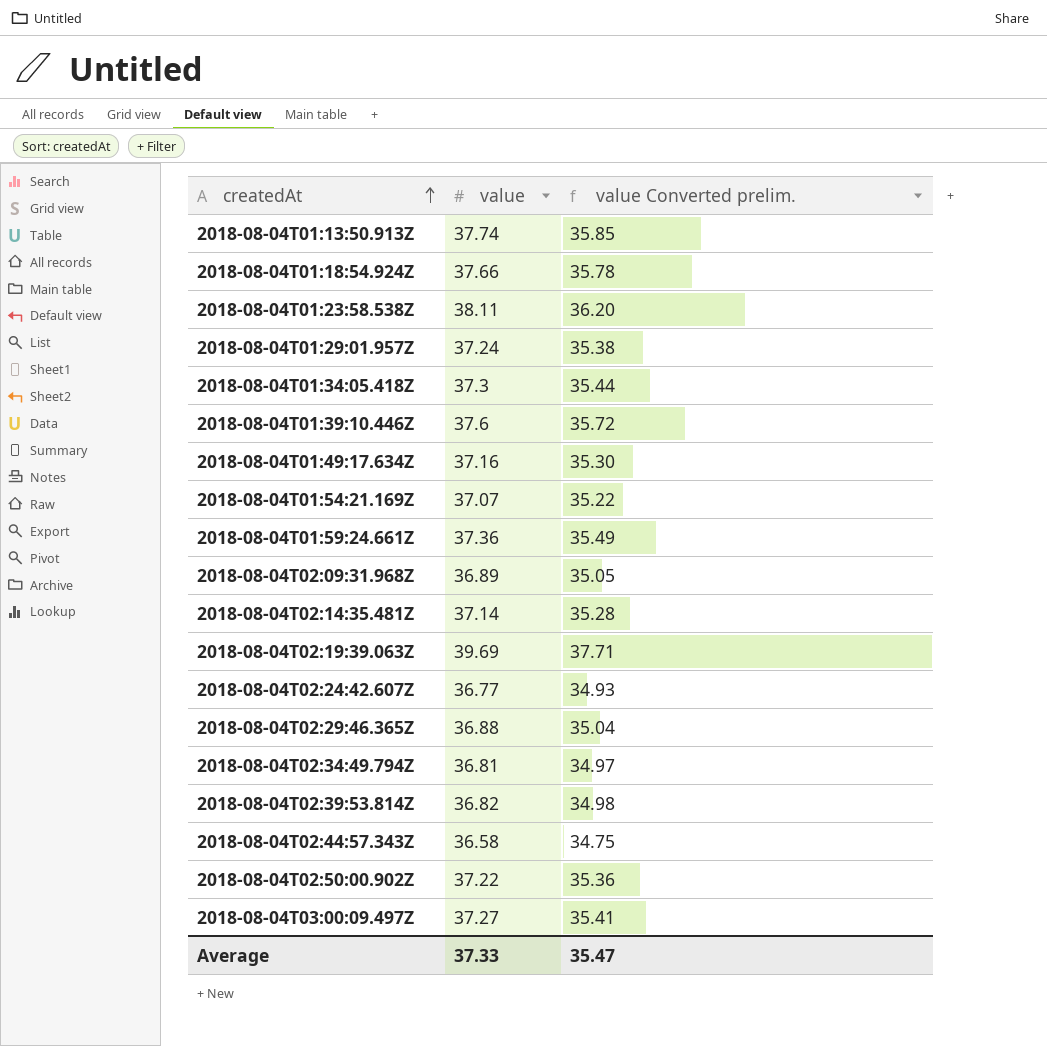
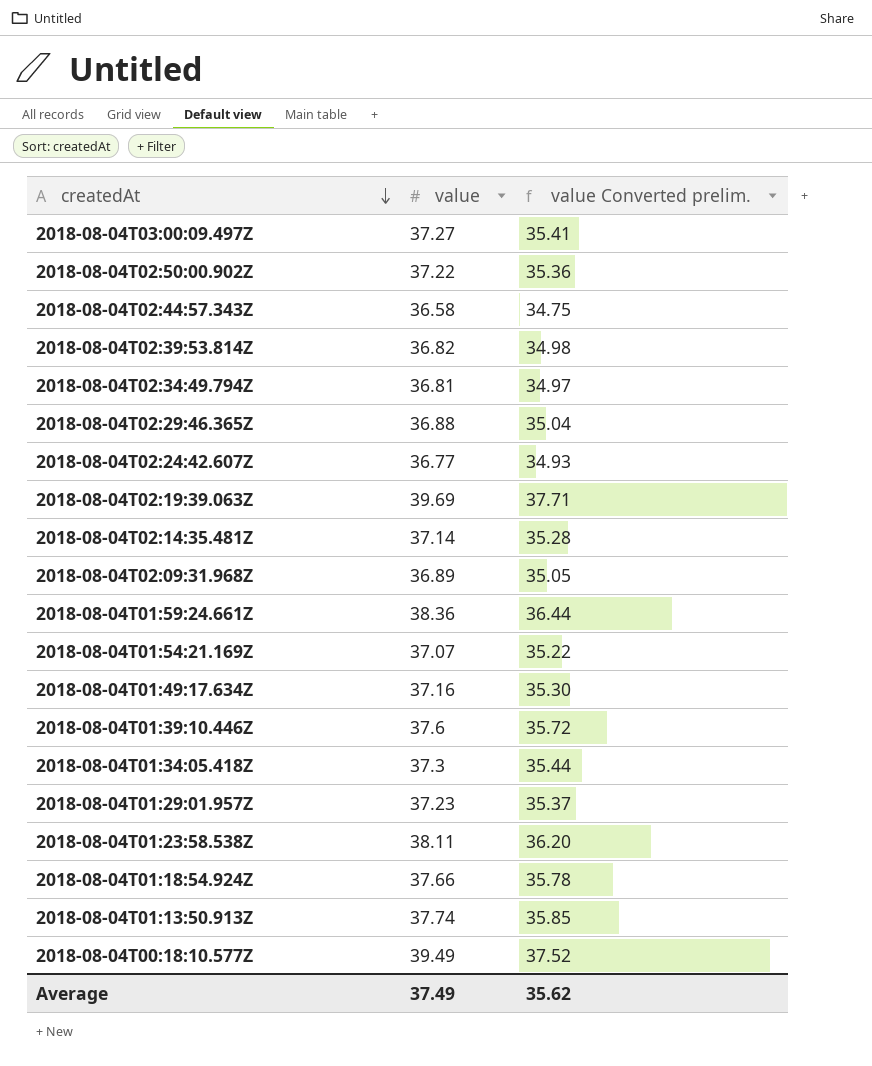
row order: createdAt ascending -> createdAt descending
2018-08-04T01:59:24.661Z | value: 37.36 -> 38.36
2018-08-04T01:59:24.661Z | value Converted prelim.: 35.49 -> 36.44
2018-08-04T01:29:01.957Z | value: 37.24 -> 37.23
2018-08-04T01:29:01.957Z | value Converted prelim.: 35.38 -> 35.37
row 2018-08-04T00:18:10.577Z: none -> 39.49 | 37.52
Average | value: 37.33 -> 37.49
Average | value Converted prelim.: 35.47 -> 35.62

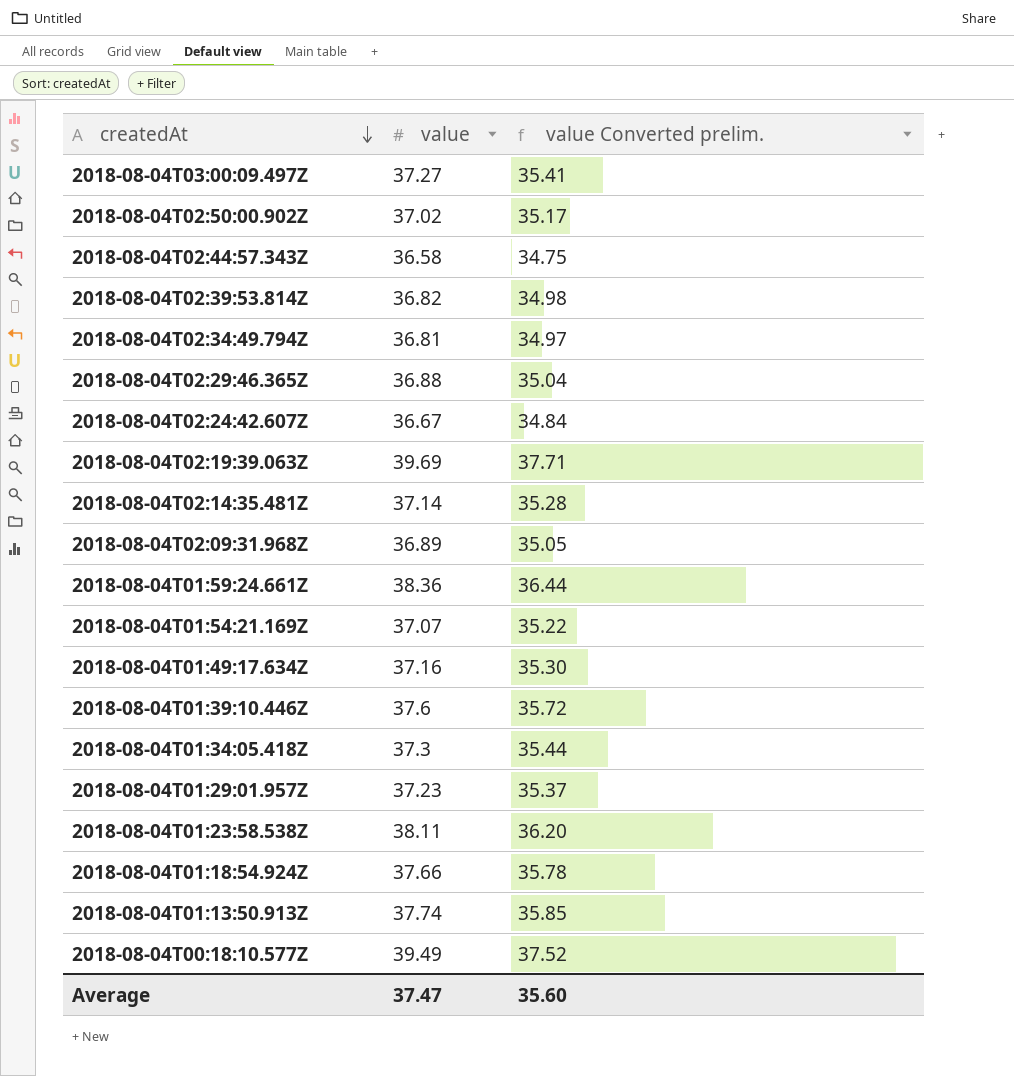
2018-08-04T02:50:00.902Z | value: 37.22 -> 37.02
2018-08-04T02:50:00.902Z | value Converted prelim.: 35.36 -> 35.17
2018-08-04T02:24:42.607Z | value: 36.77 -> 36.67
2018-08-04T02:24:42.607Z | value Converted prelim.: 34.93 -> 34.84
Average | value: 37.49 -> 37.47
Average | value Converted prelim.: 35.62 -> 35.60

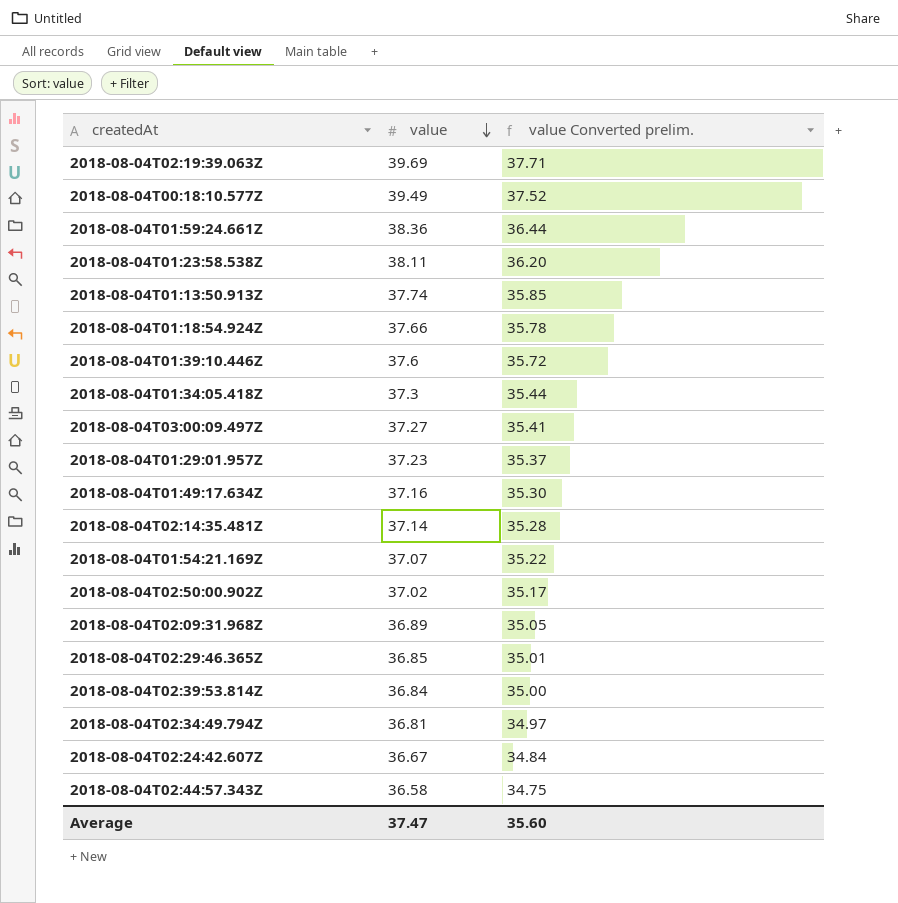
row order: createdAt descending -> value descending
2018-08-04T02:29:46.365Z | value: 36.88 -> 36.85
2018-08-04T02:29:46.365Z | value Converted prelim.: 35.04 -> 35.01
2018-08-04T02:39:53.814Z | value: 36.82 -> 36.84
2018-08-04T02:39:53.814Z | value Converted prelim.: 34.98 -> 35.00

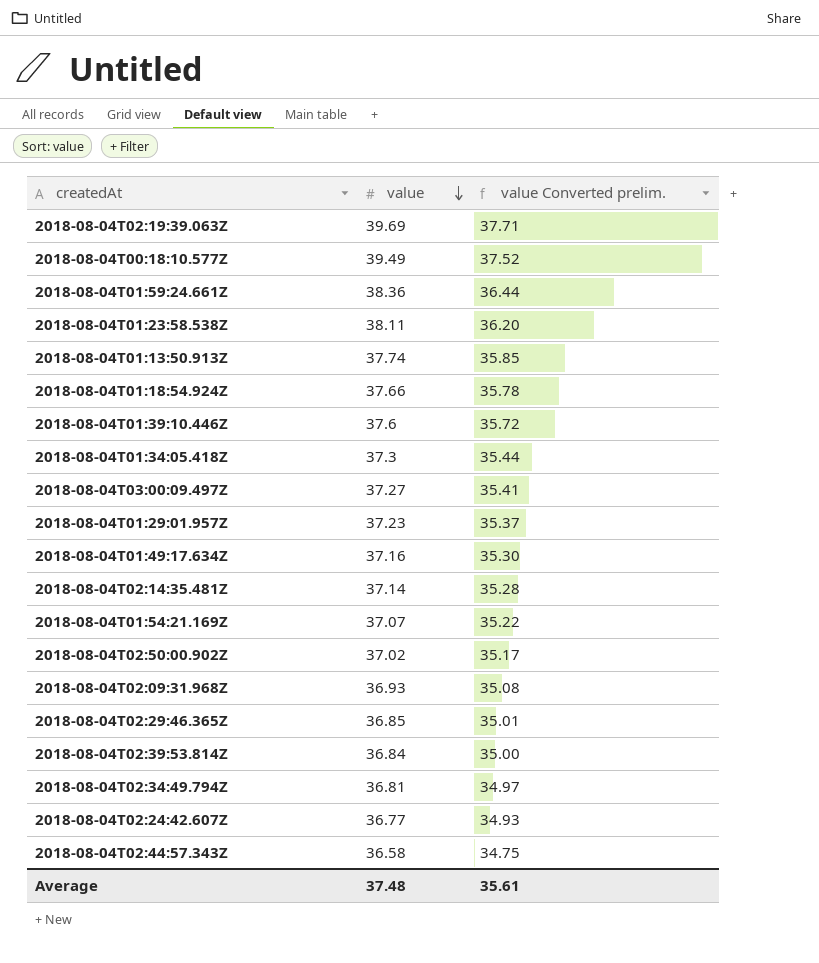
2018-08-04T02:09:31.968Z | value: 36.89 -> 36.93
2018-08-04T02:09:31.968Z | value Converted prelim.: 35.05 -> 35.08
2018-08-04T02:24:42.607Z | value: 36.67 -> 36.77
2018-08-04T02:24:42.607Z | value Converted prelim.: 34.84 -> 34.93
Average | value: 37.47 -> 37.48
Average | value Converted prelim.: 35.60 -> 35.61

